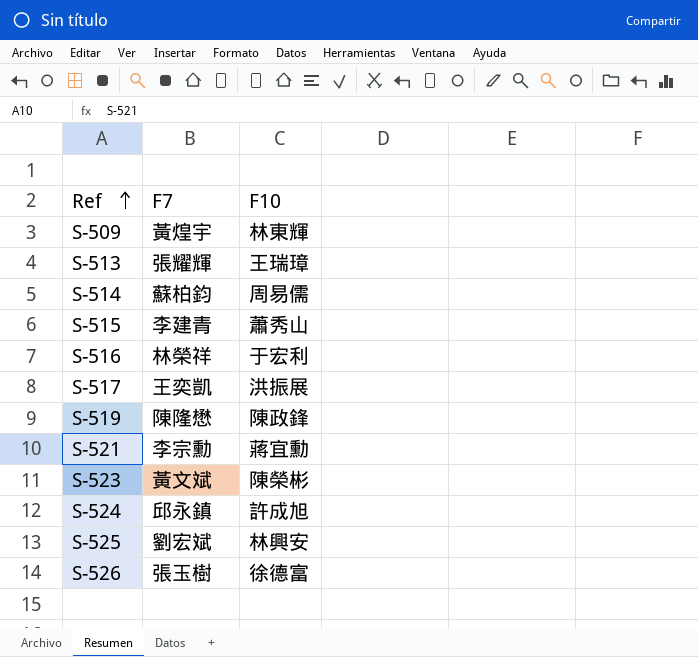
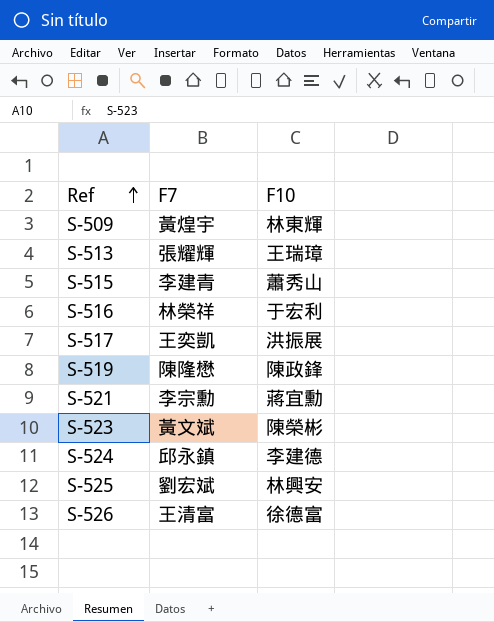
row S-514: 蘇柏鈞 | 周易儒 -> none
S-524 | F10: 許成旭 -> 李建德
S-526 | F7: 張玉樹 -> 王清富

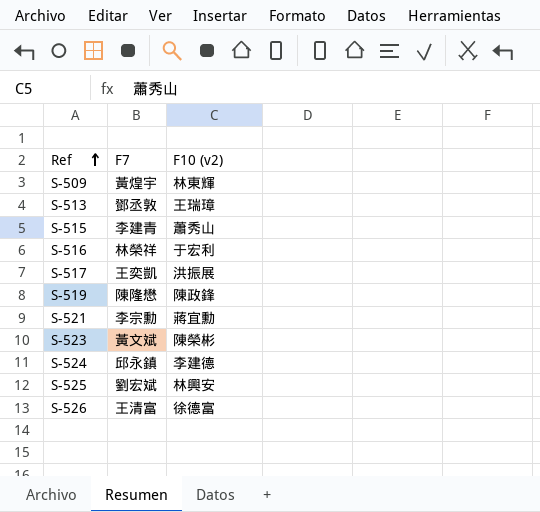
column name: F10 -> F10 (v2)
S-513 | F7: 張耀輝 -> 鄧丞敦

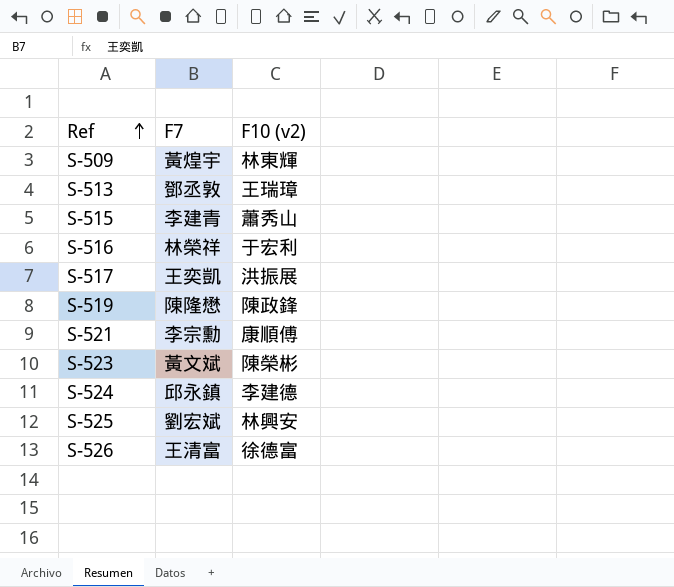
S-521 | F10 (v2): 蔣宜勳 -> 康順傅

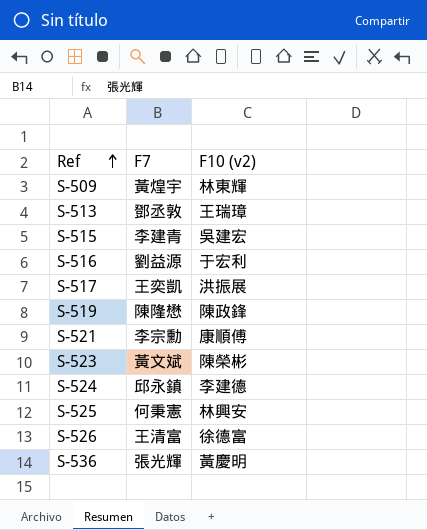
S-515 | F10 (v2): 蕭秀山 -> 吳建宏
S-516 | F7: 林榮祥 -> 劉益源
S-525 | F7: 劉宏斌 -> 何秉憲
row S-536: none -> 張光輝 | 黃慶明

